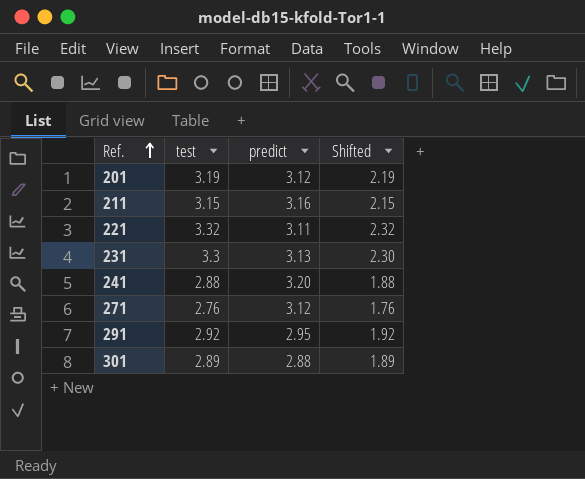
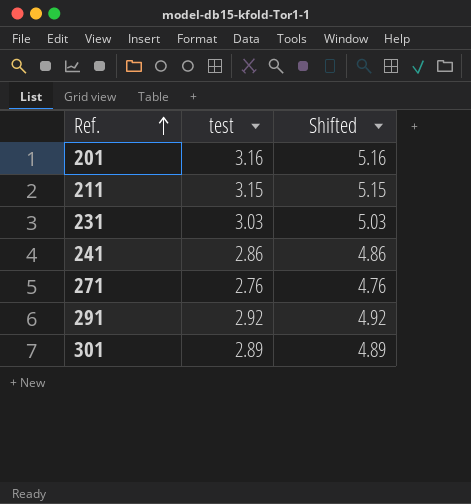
column predict | position: 3 -> none
column Shifted | formula: [test] - 1 -> [test] + 2
row 221: 3.32 | 3.11 | 2.32 -> none
201 | test: 3.19 -> 3.16
231 | test: 3.3 -> 3.03
241 | test: 2.88 -> 2.86

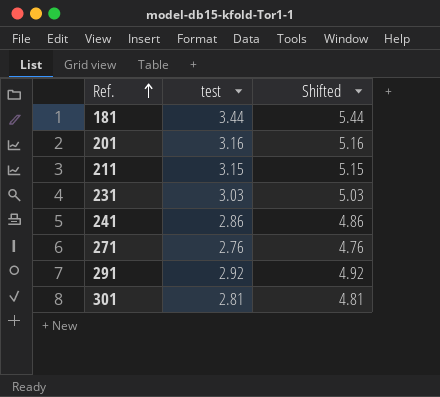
row 181: none -> 3.44 | 5.44
301 | test: 2.89 -> 2.81
301 | Shifted: 4.89 -> 4.81

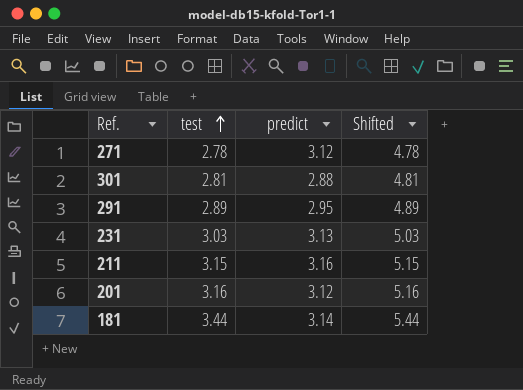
row order: Ref. ascending -> test ascending
column predict | position: none -> 3
row 241: 2.86 | 4.86 -> none
271 | test: 2.76 -> 2.78
271 | Shifted: 4.76 -> 4.78
291 | test: 2.92 -> 2.89
291 | Shifted: 4.92 -> 4.89

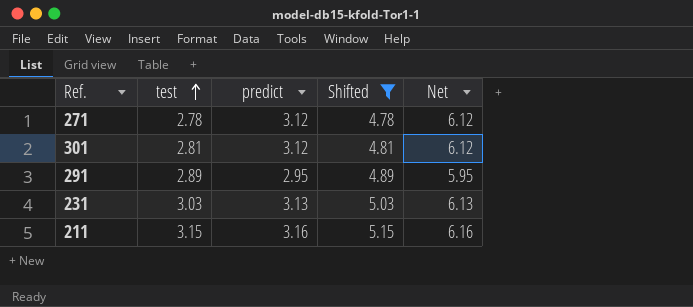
filter: none -> Shifted <= 5.15
column Net | formula: none -> [predict] + 3
301 | predict: 2.88 -> 3.12

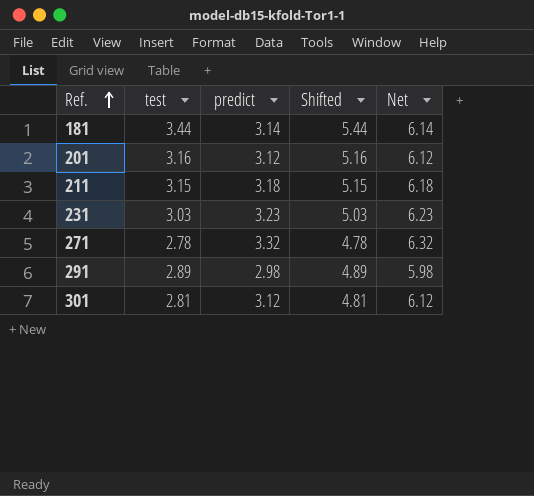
filter: Shifted <= 5.15 -> none
row order: test ascending -> Ref. ascending
211 | predict: 3.16 -> 3.18
211 | Net: 6.16 -> 6.18
231 | predict: 3.13 -> 3.23
231 | Net: 6.13 -> 6.23
271 | predict: 3.12 -> 3.32
271 | Net: 6.12 -> 6.32
291 | predict: 2.95 -> 2.98
291 | Net: 5.95 -> 5.98

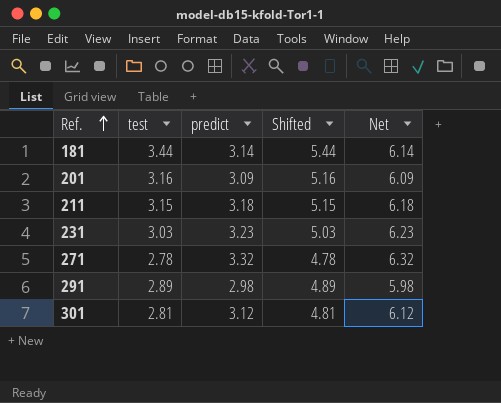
201 | predict: 3.12 -> 3.09
201 | Net: 6.12 -> 6.09

